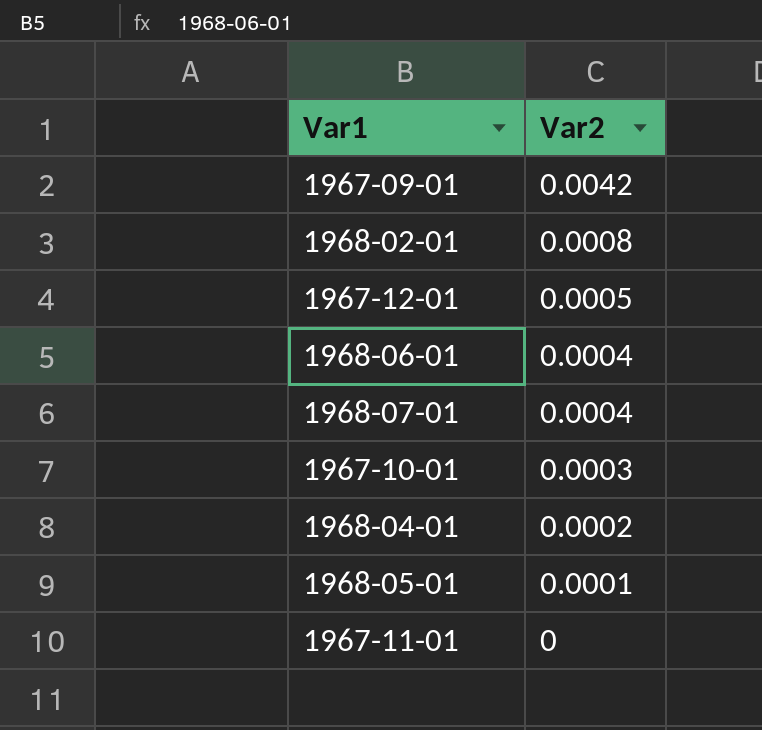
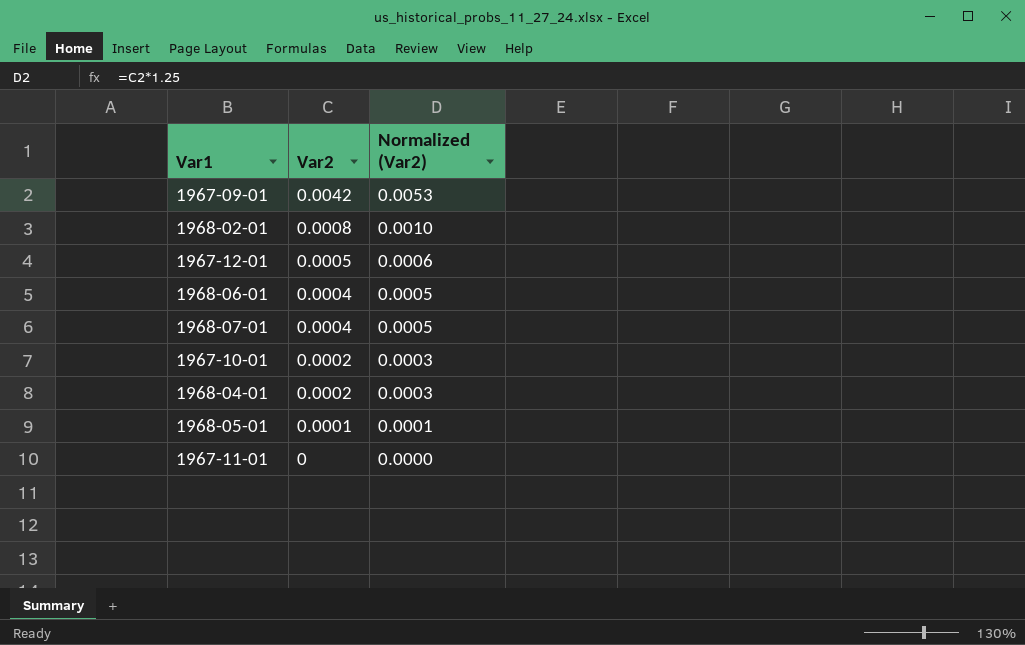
column Normalized (Var2) | formula: none -> [Var2] * 1.25
1967-10-01 | Var2: 0.0003 -> 0.0002

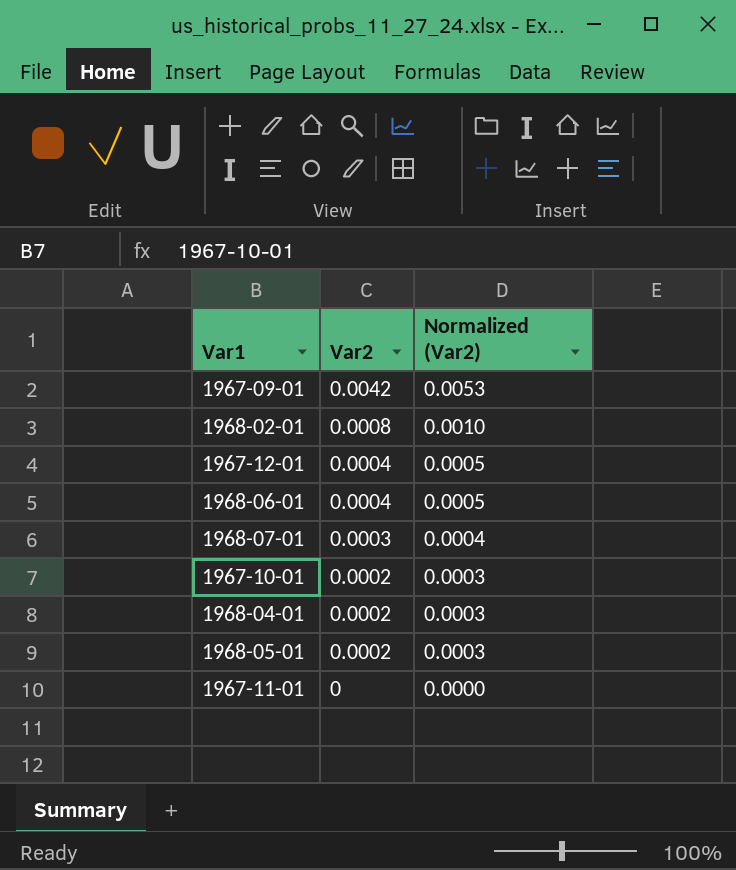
1967-12-01 | Var2: 0.0005 -> 0.0004
1967-12-01 | Normalized (Var2): 0.0006 -> 0.0005
1968-07-01 | Var2: 0.0004 -> 0.0003
1968-07-01 | Normalized (Var2): 0.0005 -> 0.0004
1968-05-01 | Var2: 0.0001 -> 0.0002
1968-05-01 | Normalized (Var2): 0.0001 -> 0.0003

